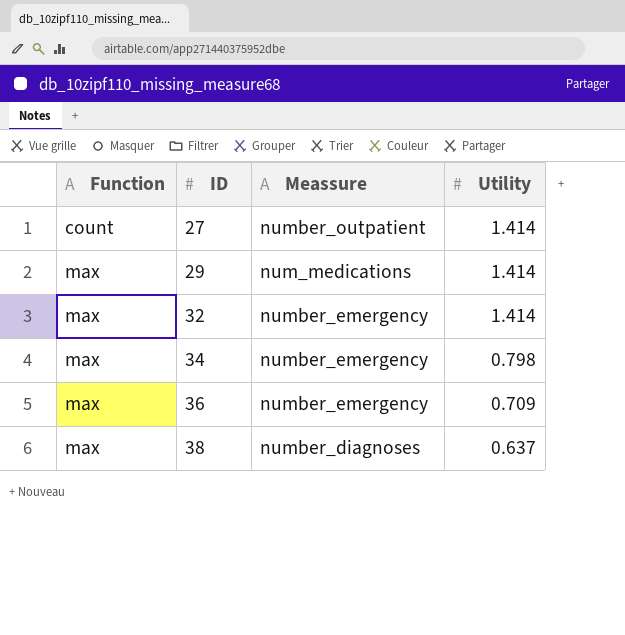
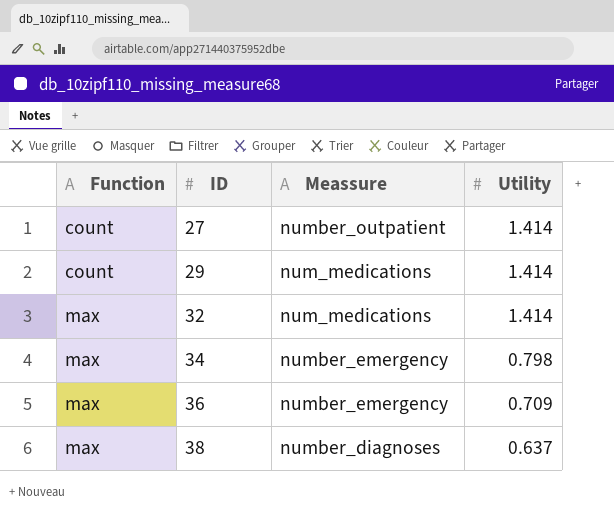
29 | Function: max -> count
32 | Meassure: number_emergency -> num_medications

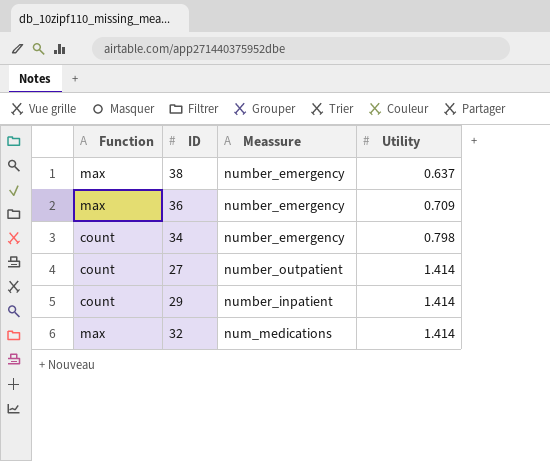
row order: Function ascending -> Utility ascending
38 | Meassure: number_diagnoses -> number_emergency
34 | Function: max -> count
29 | Meassure: num_medications -> number_inpatient

